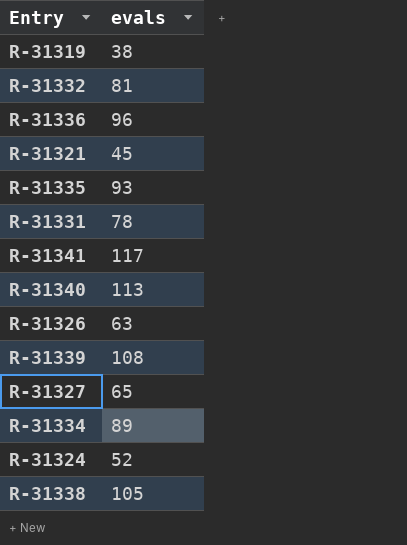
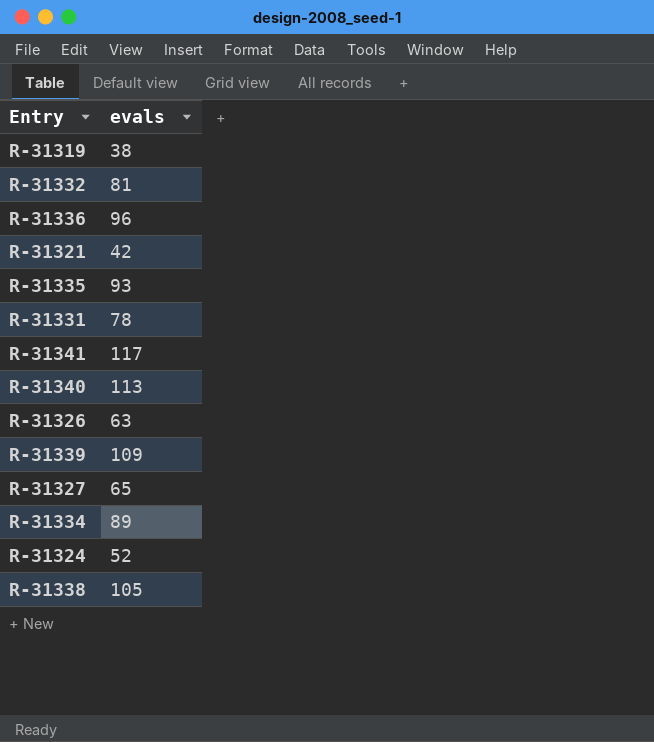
R-31321 | evals: 45 -> 42
R-31339 | evals: 108 -> 109

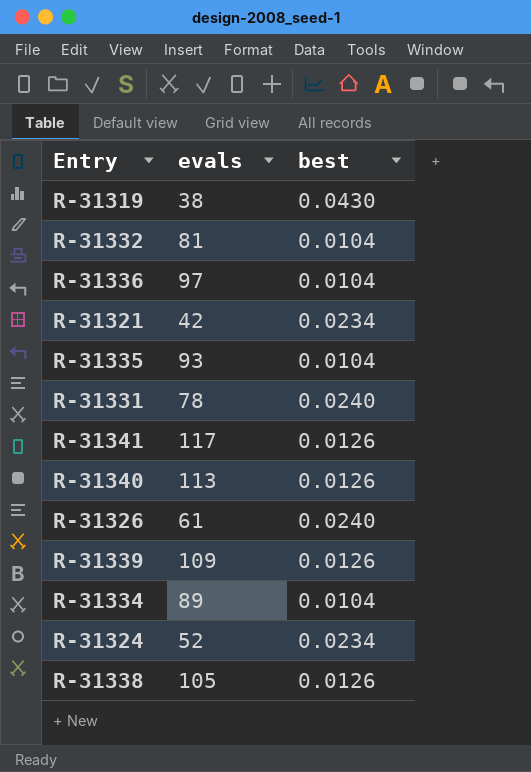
column best | position: none -> 3
row R-31327: 65 -> none
R-31336 | evals: 96 -> 97
R-31326 | evals: 63 -> 61

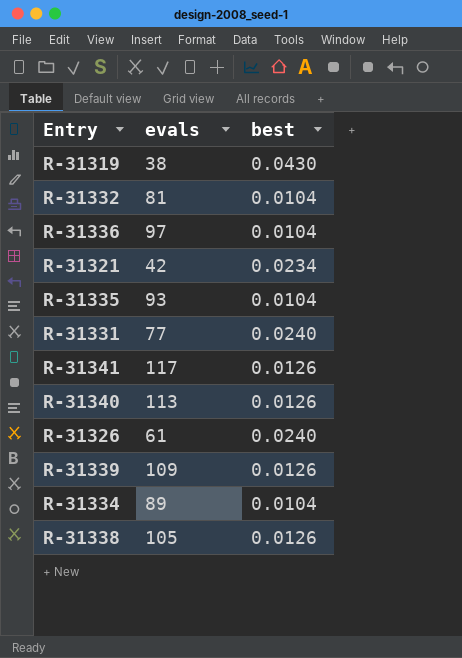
row R-31324: 52 | 0.0234 -> none
R-31331 | evals: 78 -> 77

